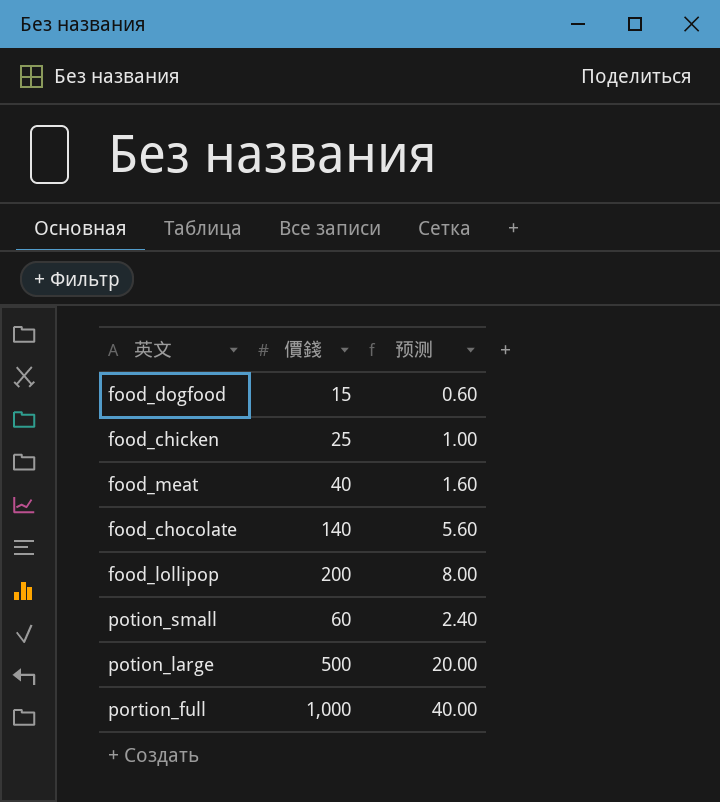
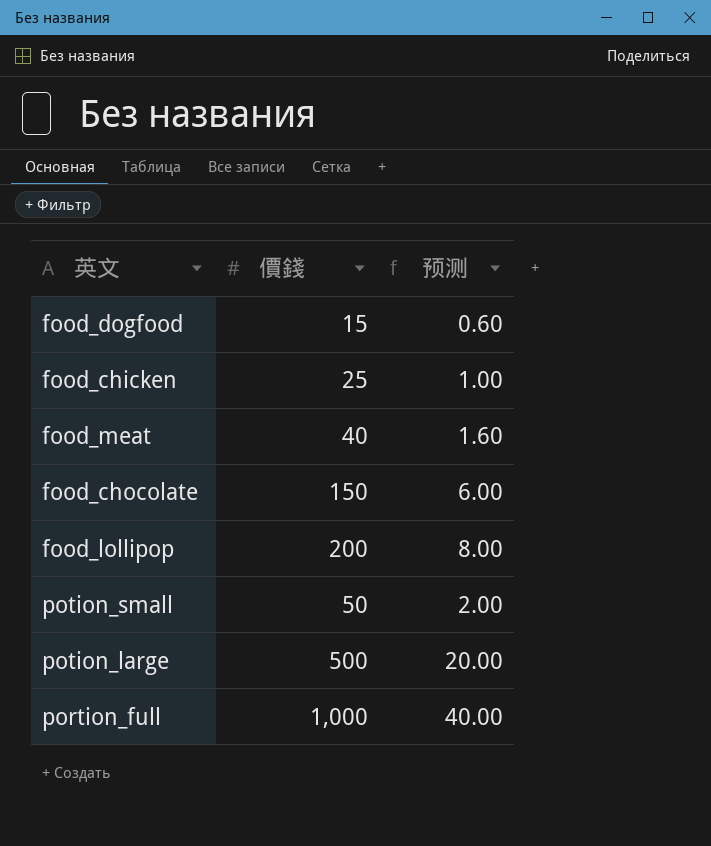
food_chocolate | 價錢: 140 -> 150
food_chocolate | 预测: 5.60 -> 6.00
potion_small | 價錢: 60 -> 50
potion_small | 预测: 2.40 -> 2.00

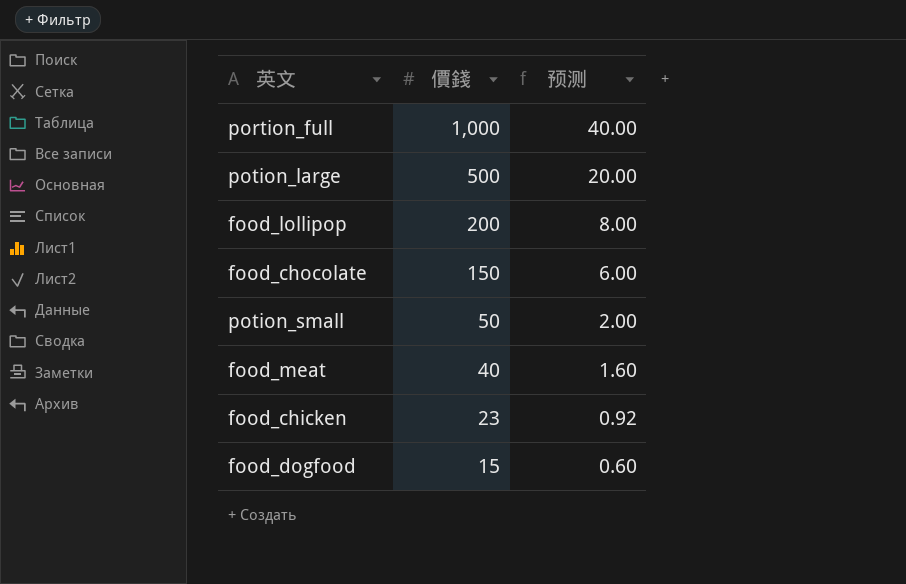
row order: none -> 價錢 descending
food_chicken | 價錢: 25 -> 23
food_chicken | 预测: 1.00 -> 0.92

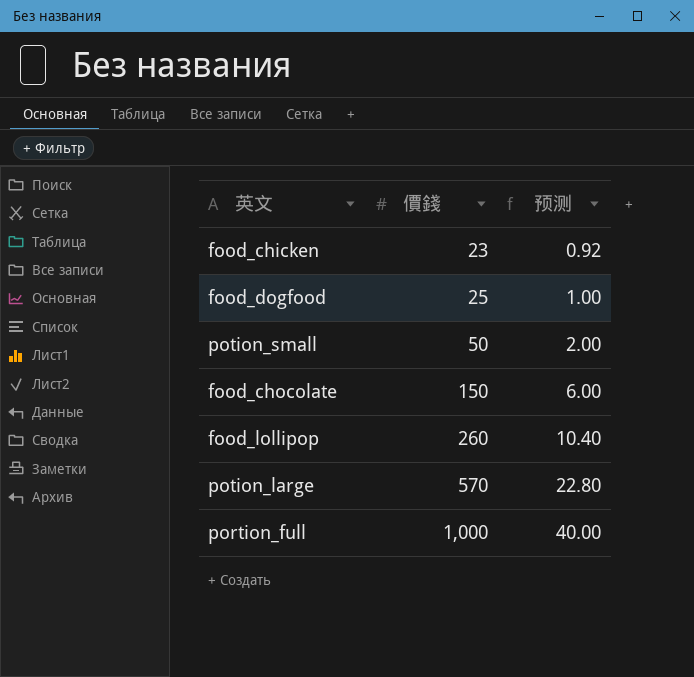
row order: 價錢 descending -> 價錢 ascending
row food_meat: 40 | 1.60 -> none
food_dogfood | 價錢: 15 -> 25
food_dogfood | 预测: 0.60 -> 1.00
food_lollipop | 價錢: 200 -> 260
food_lollipop | 预测: 8.00 -> 10.40
potion_large | 價錢: 500 -> 570
potion_large | 预测: 20.00 -> 22.80

